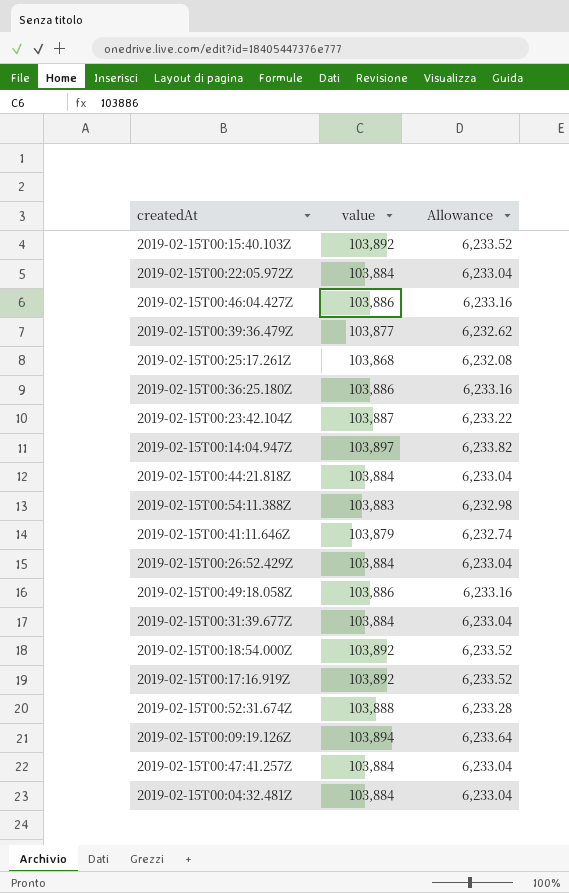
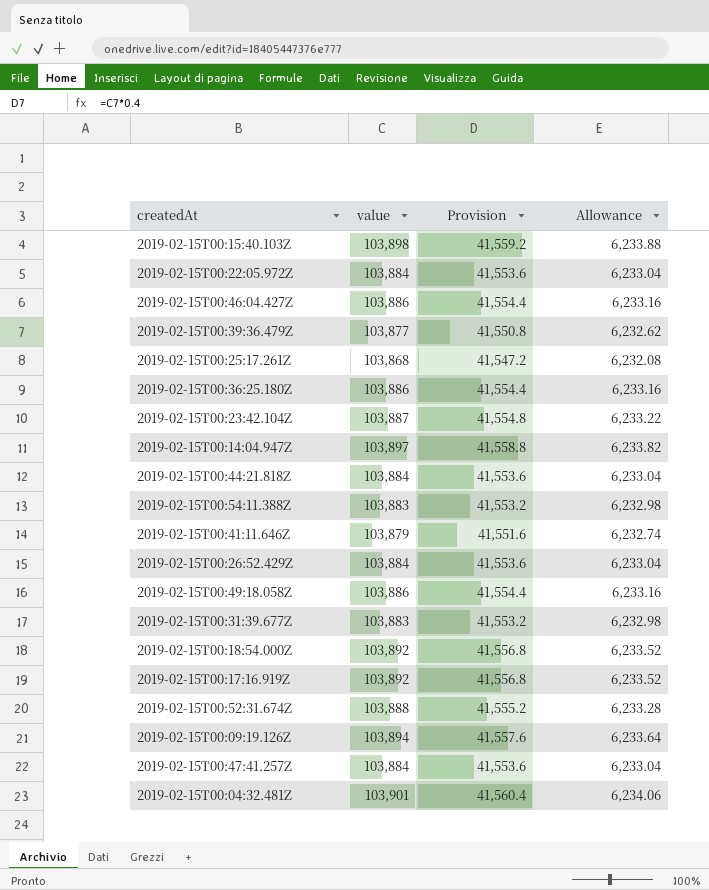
column Provision | formula: none -> [value] * 0.4
2019-02-15T00:15:40.103Z | value: 103,892 -> 103,898
2019-02-15T00:15:40.103Z | Allowance: 6,233.52 -> 6,233.88
2019-02-15T00:31:39.677Z | value: 103,884 -> 103,883
2019-02-15T00:31:39.677Z | Allowance: 6,233.04 -> 6,232.98
2019-02-15T00:04:32.481Z | value: 103,884 -> 103,901
2019-02-15T00:04:32.481Z | Allowance: 6,233.04 -> 6,234.06

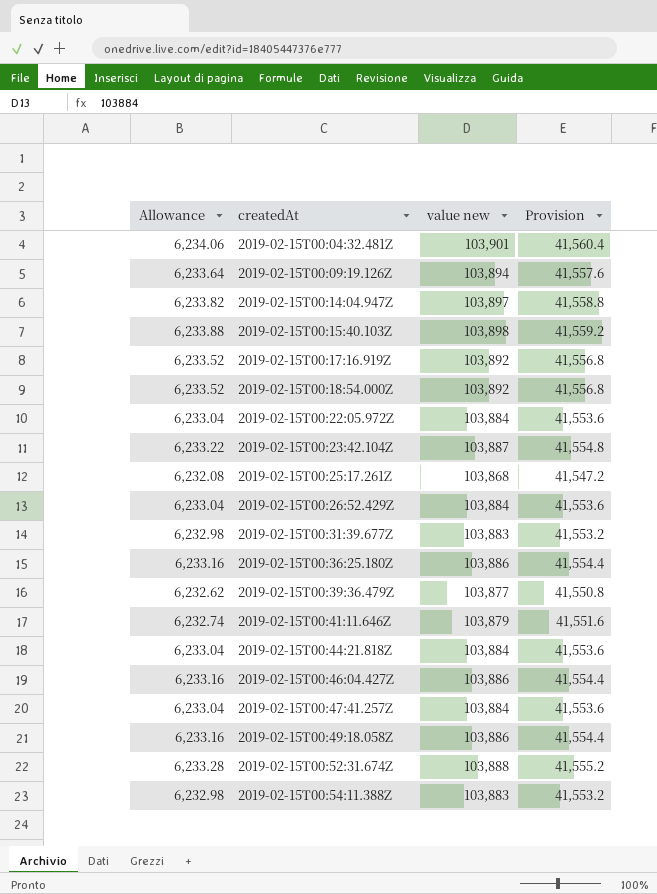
row order: none -> createdAt ascending
column Allowance | position: 4 -> 1
column name: value -> value new

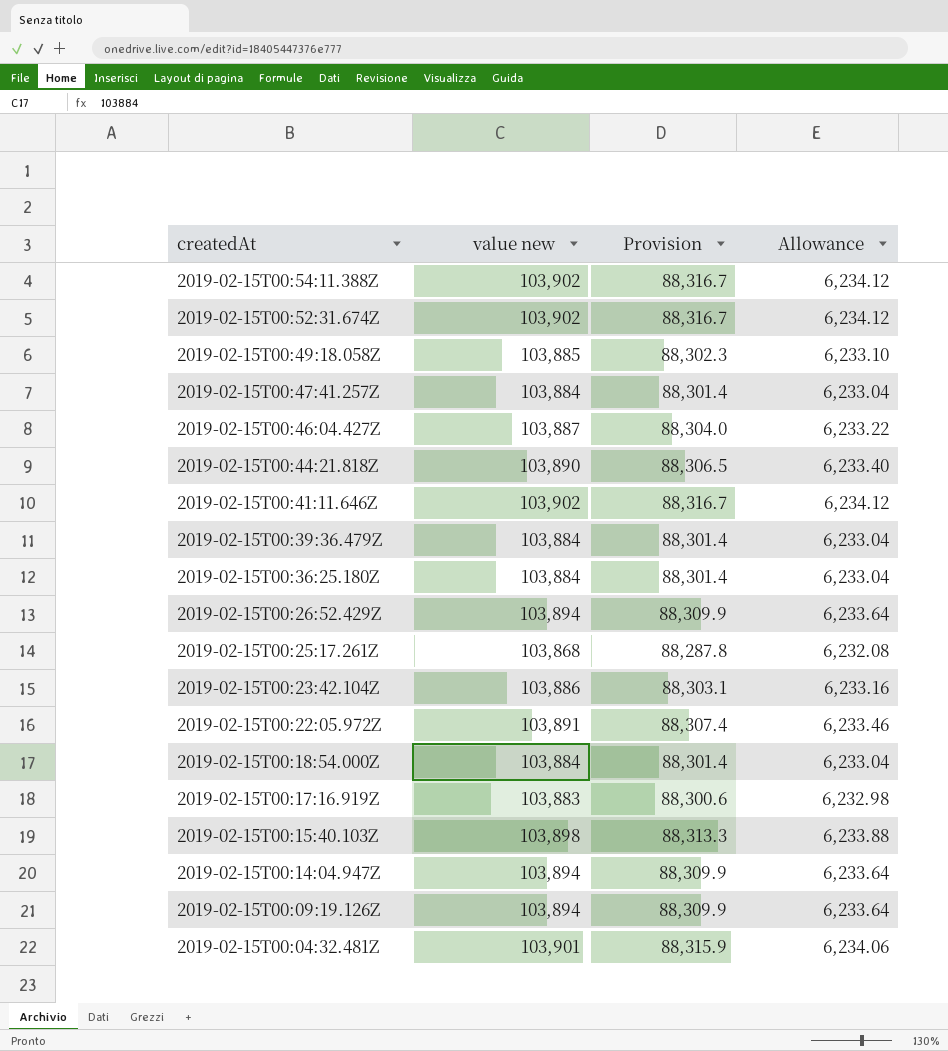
row order: createdAt ascending -> createdAt descending
column Provision | formula: [value new] * 0.4 -> [value new] * 0.85
column Allowance | position: 1 -> 4
row 2019-02-15T00:31:39.677Z: 6,232.98 | 103,883 | 41,553.2 -> none
2019-02-15T00:54:11.388Z | value new: 103,883 -> 103,902
2019-02-15T00:54:11.388Z | Allowance: 6,232.98 -> 6,234.12
2019-02-15T00:52:31.674Z | value new: 103,888 -> 103,902
2019-02-15T00:52:31.674Z | Allowance: 6,233.28 -> 6,234.12
2019-02-15T00:49:18.058Z | value new: 103,886 -> 103,885
2019-02-15T00:49:18.058Z | Allowance: 6,233.16 -> 6,233.10
2019-02-15T00:46:04.427Z | value new: 103,886 -> 103,887
2019-02-15T00:46:04.427Z | Allowance: 6,233.16 -> 6,233.22
2019-02-15T00:44:21.818Z | value new: 103,884 -> 103,890
2019-02-15T00:44:21.818Z | Allowance: 6,233.04 -> 6,233.40
2019-02-15T00:41:11.646Z | value new: 103,879 -> 103,902
2019-02-15T00:41:11.646Z | Allowance: 6,232.74 -> 6,234.12
2019-02-15T00:39:36.479Z | value new: 103,877 -> 103,884
2019-02-15T00:39:36.479Z | Allowance: 6,232.62 -> 6,233.04
2019-02-15T00:36:25.180Z | value new: 103,886 -> 103,884
2019-02-15T00:36:25.180Z | Allowance: 6,233.16 -> 6,233.04
2019-02-15T00:26:52.429Z | value new: 103,884 -> 103,894
2019-02-15T00:26:52.429Z | Allowance: 6,233.04 -> 6,233.64
2019-02-15T00:23:42.104Z | value new: 103,887 -> 103,886
2019-02-15T00:23:42.104Z | Allowance: 6,233.22 -> 6,233.16
2019-02-15T00:22:05.972Z | value new: 103,884 -> 103,891
2019-02-15T00:22:05.972Z | Allowance: 6,233.04 -> 6,233.46
2019-02-15T00:18:54.000Z | value new: 103,892 -> 103,884
2019-02-15T00:18:54.000Z | Allowance: 6,233.52 -> 6,233.04
2019-02-15T00:17:16.919Z | value new: 103,892 -> 103,883
2019-02-15T00:17:16.919Z | Allowance: 6,233.52 -> 6,232.98
2019-02-15T00:14:04.947Z | value new: 103,897 -> 103,894
2019-02-15T00:14:04.947Z | Allowance: 6,233.82 -> 6,233.64

